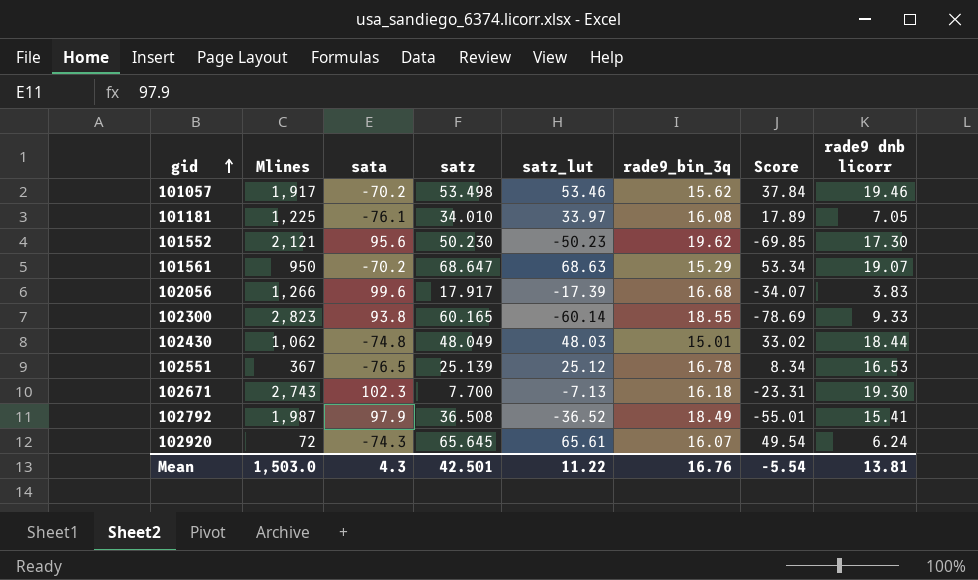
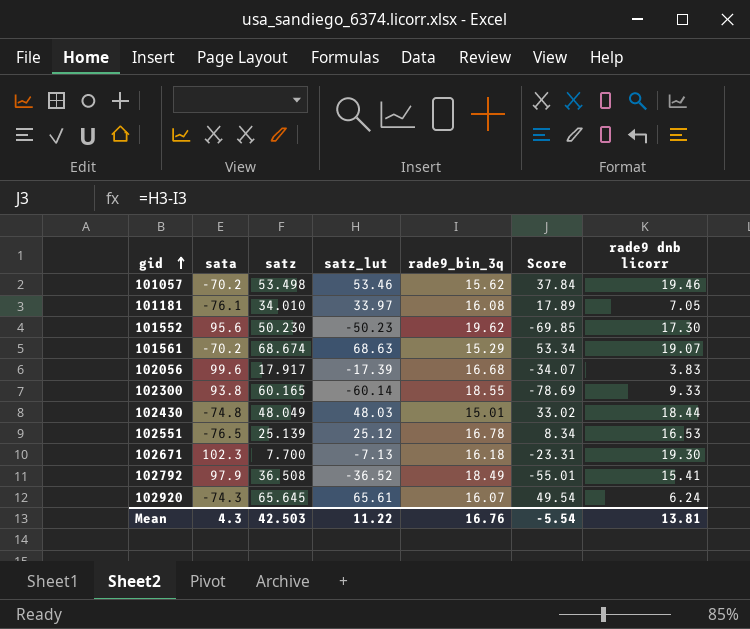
column Mlines | position: 2 -> none
101561 | satz: 68.647 -> 68.674
Mean | satz: 42.501 -> 42.503

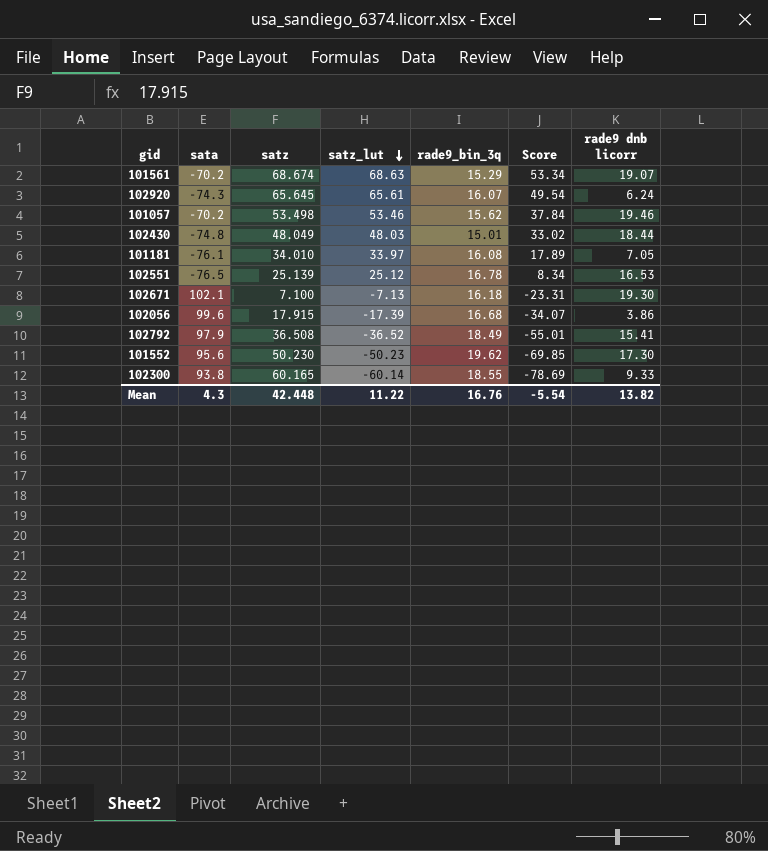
row order: gid ascending -> satz_lut descending
102671 | sata: 102.3 -> 102.1
102671 | satz: 7.700 -> 7.100
102056 | satz: 17.917 -> 17.915
102056 | rade9 dnb licorr: 3.83 -> 3.86
Mean | satz: 42.503 -> 42.448
Mean | rade9 dnb licorr: 13.81 -> 13.82

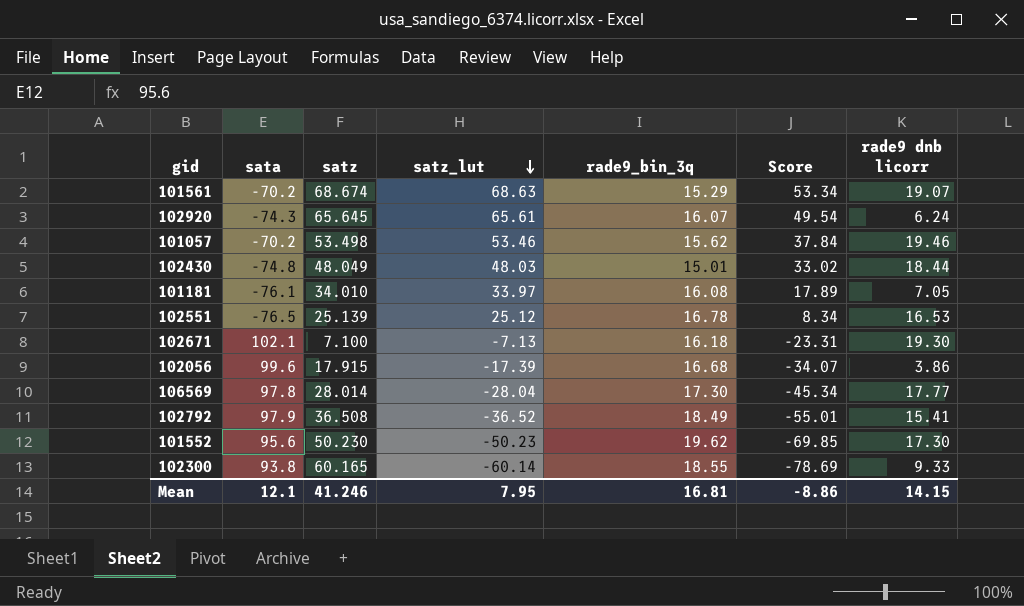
row 106569: none -> 97.8 | 28.014 | -28.04 | 17.30 | -45.34 | 17.77
Mean | sata: 4.3 -> 12.1
Mean | satz: 42.448 -> 41.246
Mean | satz_lut: 11.22 -> 7.95
Mean | rade9_bin_3q: 16.76 -> 16.81
Mean | Score: -5.54 -> -8.86
Mean | rade9 dnb licorr: 13.82 -> 14.15

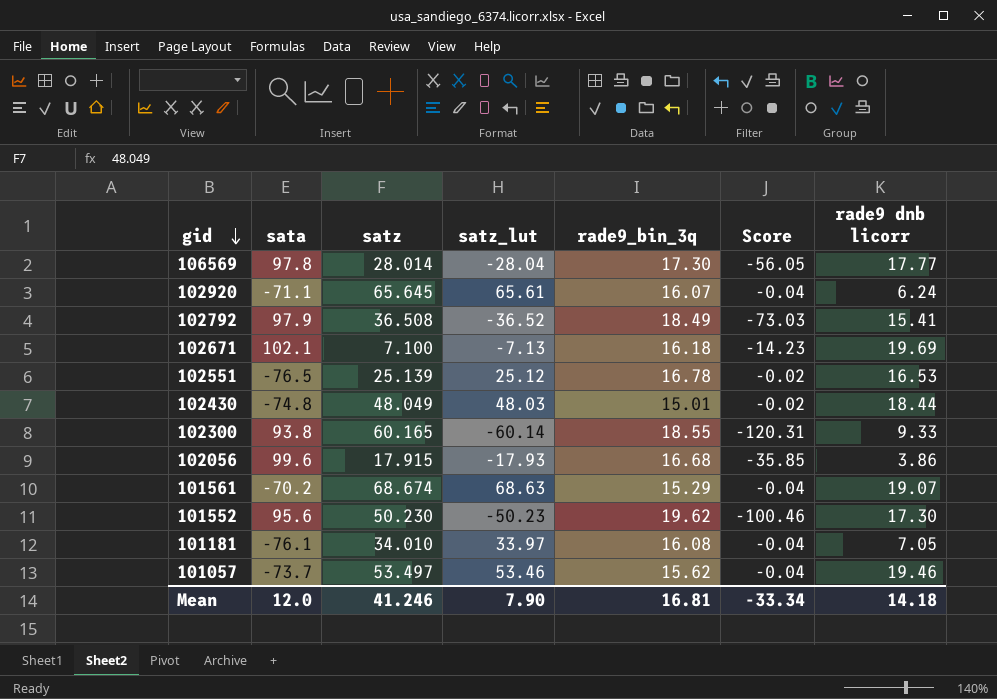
row order: satz_lut descending -> gid descending
column Score | formula: [satz_lut] - [rade9_bin_3q] -> [satz_lut] - [satz]
102920 | sata: -74.3 -> -71.1
102671 | rade9 dnb licorr: 19.30 -> 19.69
102056 | satz_lut: -17.39 -> -17.93
101057 | sata: -70.2 -> -73.7
101057 | satz: 53.498 -> 53.497
Mean | sata: 12.1 -> 12.0
Mean | satz_lut: 7.95 -> 7.90
Mean | Score: -8.86 -> -33.34
Mean | rade9 dnb licorr: 14.15 -> 14.18

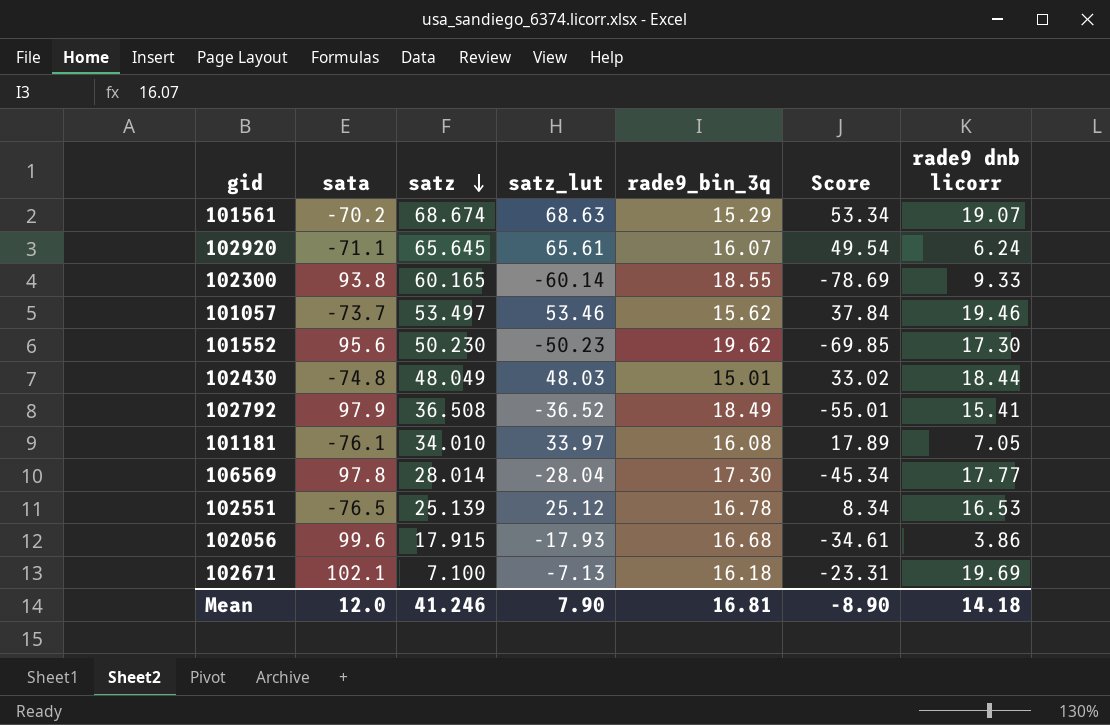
row order: gid descending -> satz descending
column Score | formula: [satz_lut] - [satz] -> [satz_lut] - [rade9_bin_3q]
Mean | Score: -33.34 -> -8.90

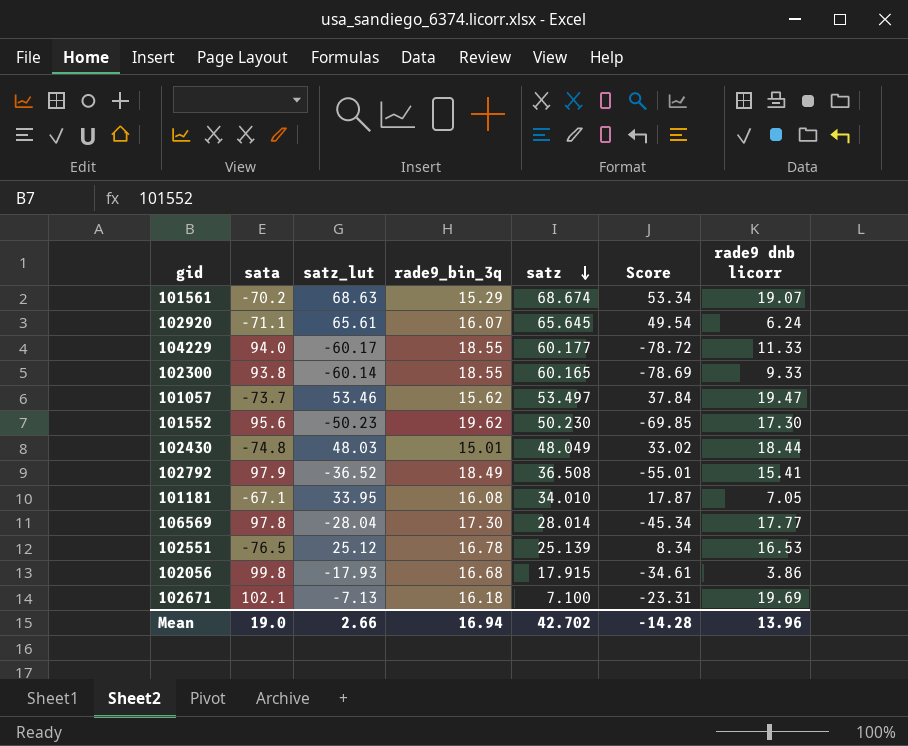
column satz | position: 3 -> 5
row 104229: none -> 94.0 | -60.17 | 18.55 | 60.177 | -78.72 | 11.33
101057 | rade9 dnb licorr: 19.46 -> 19.47
101181 | sata: -76.1 -> -67.1
101181 | satz_lut: 33.97 -> 33.95
101181 | Score: 17.89 -> 17.87
102056 | sata: 99.6 -> 99.8
Mean | sata: 12.0 -> 19.0
Mean | satz_lut: 7.90 -> 2.66
Mean | rade9_bin_3q: 16.81 -> 16.94
Mean | satz: 41.246 -> 42.702
Mean | Score: -8.90 -> -14.28
Mean | rade9 dnb licorr: 14.18 -> 13.96

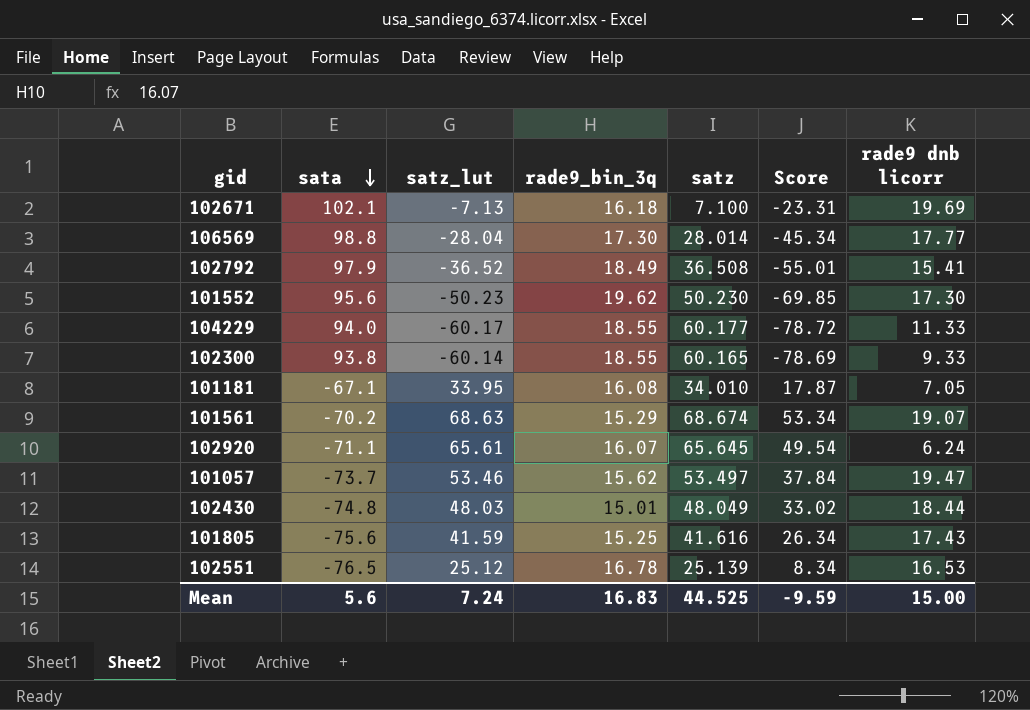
row order: satz descending -> sata descending
row 102056: 99.8 | -17.93 | 16.68 | 17.915 | -34.61 | 3.86 -> none
106569 | sata: 97.8 -> 98.8
row 101805: none -> -75.6 | 41.59 | 15.25 | 41.616 | 26.34 | 17.43
Mean | sata: 19.0 -> 5.6
Mean | satz_lut: 2.66 -> 7.24
Mean | rade9_bin_3q: 16.94 -> 16.83
Mean | satz: 42.702 -> 44.525
Mean | Score: -14.28 -> -9.59
Mean | rade9 dnb licorr: 13.96 -> 15.00

